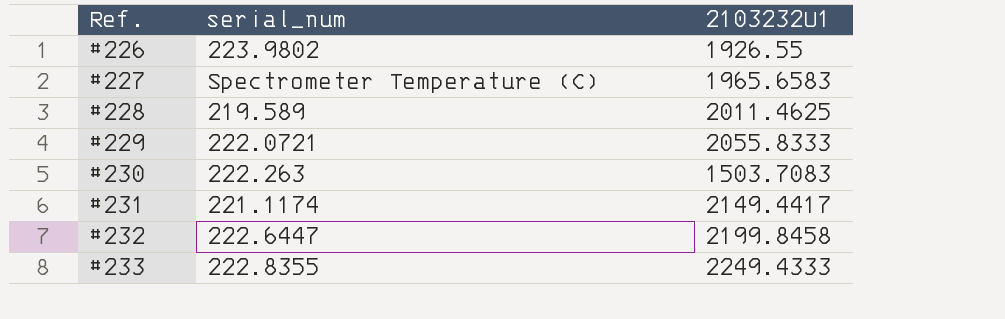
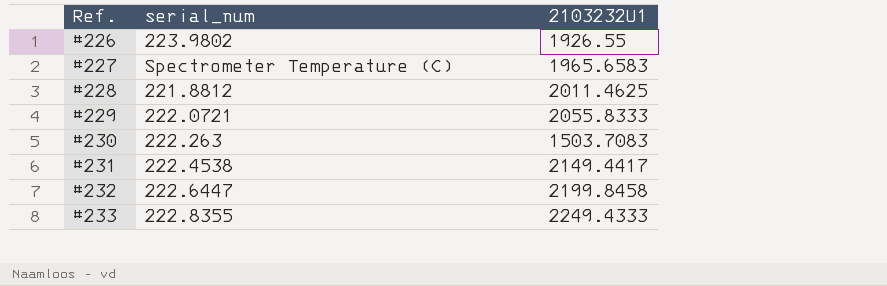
#228 | serial_num: 219.589 -> 221.8812
#231 | serial_num: 221.1174 -> 222.4538

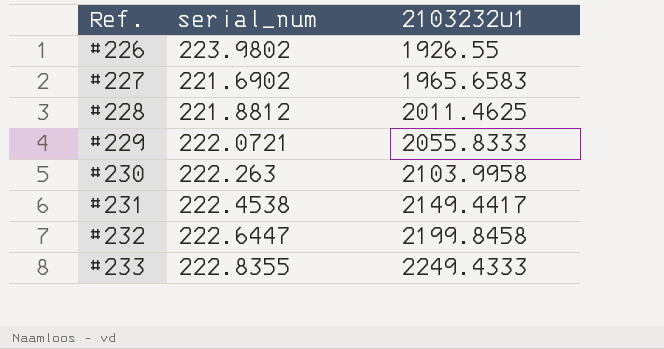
#227 | serial_num: Spectrometer Temperature (C) -> 221.6902
#230 | 2103232U1: 1503.7083 -> 2103.9958

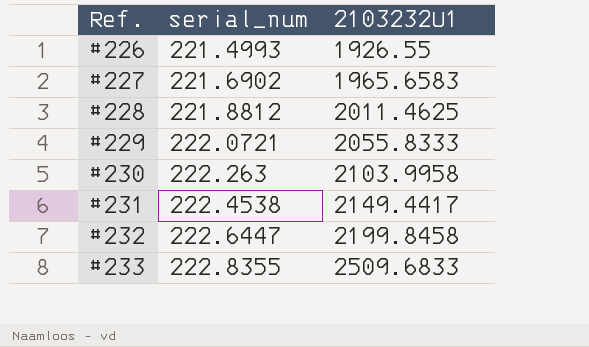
#226 | serial_num: 223.9802 -> 221.4993
#233 | 2103232U1: 2249.4333 -> 2509.6833

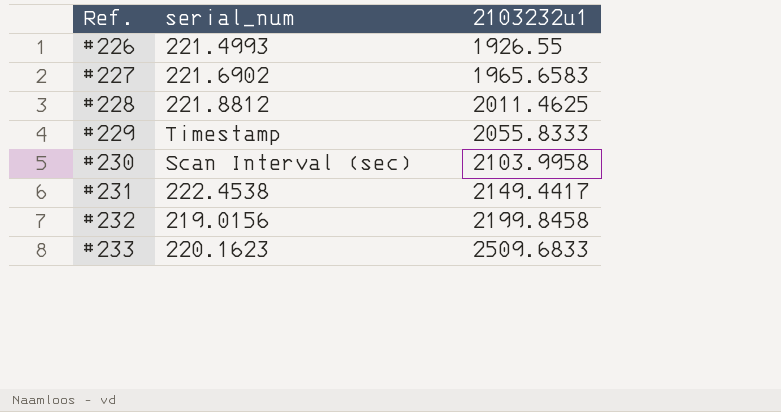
column name: 2103232U1 -> 2103232u1
#229 | serial_num: 222.0721 -> Timestamp
#230 | serial_num: 222.263 -> Scan Interval (sec)
#232 | serial_num: 222.6447 -> 219.0156
#233 | serial_num: 222.8355 -> 220.1623

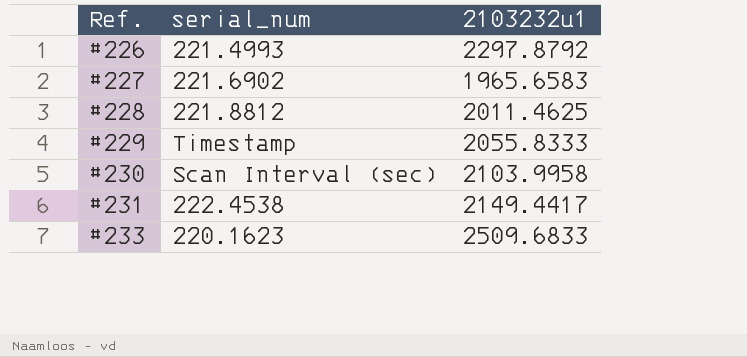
row #232: 219.0156 | 2199.8458 -> none
#226 | 2103232u1: 1926.55 -> 2297.8792

